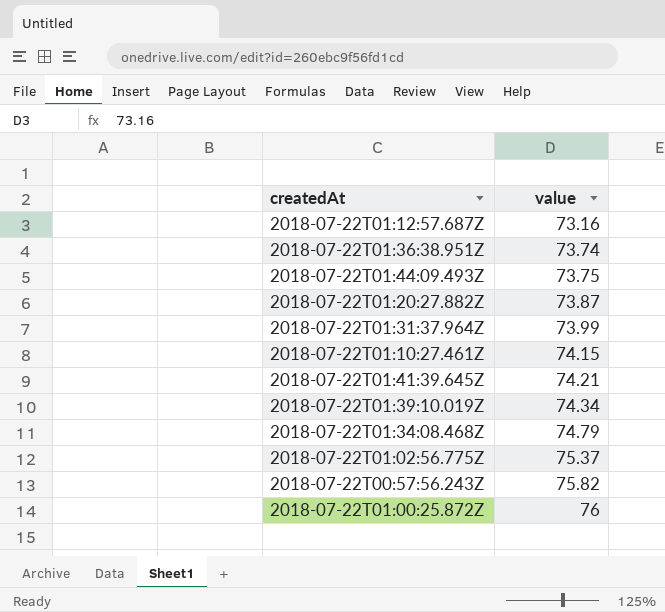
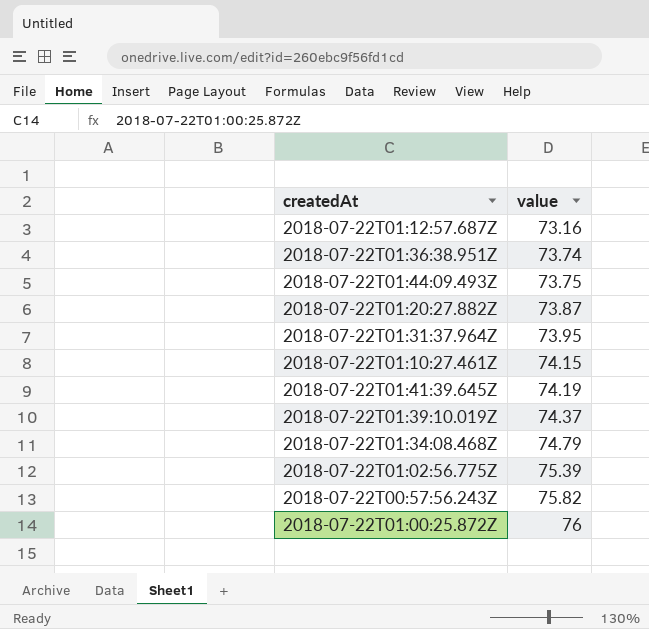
2018-07-22T01:31:37.964Z | value: 73.99 -> 73.95
2018-07-22T01:41:39.645Z | value: 74.21 -> 74.19
2018-07-22T01:39:10.019Z | value: 74.34 -> 74.37
2018-07-22T01:02:56.775Z | value: 75.37 -> 75.39

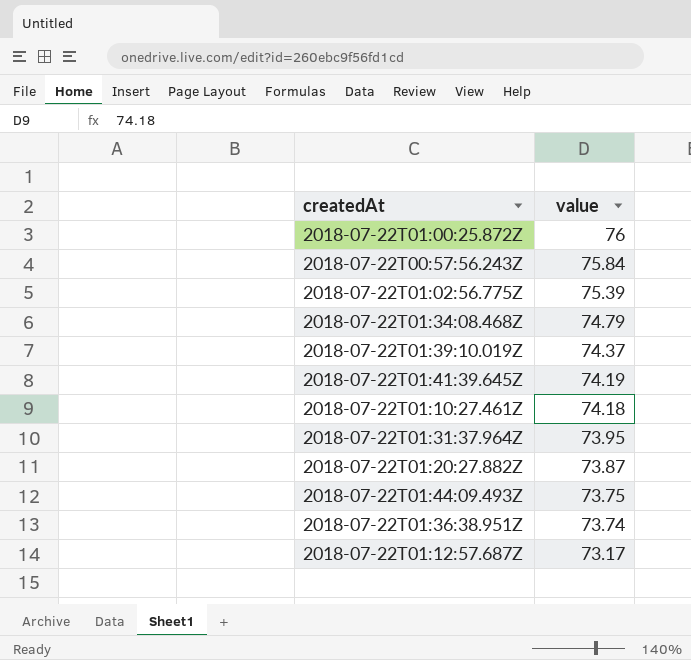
row order: value ascending -> value descending
2018-07-22T00:57:56.243Z | value: 75.82 -> 75.84
2018-07-22T01:10:27.461Z | value: 74.15 -> 74.18
2018-07-22T01:12:57.687Z | value: 73.16 -> 73.17

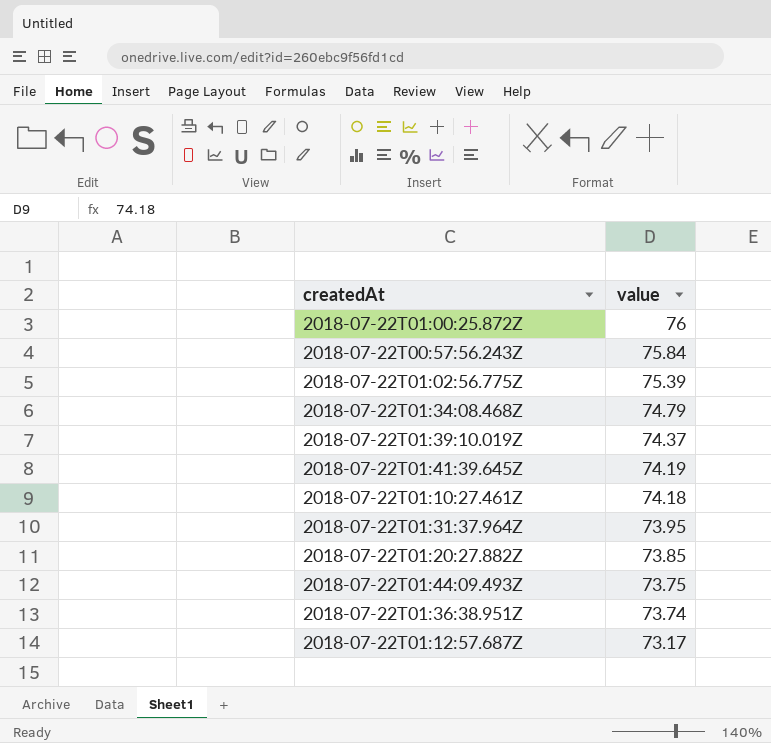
2018-07-22T01:20:27.882Z | value: 73.87 -> 73.85

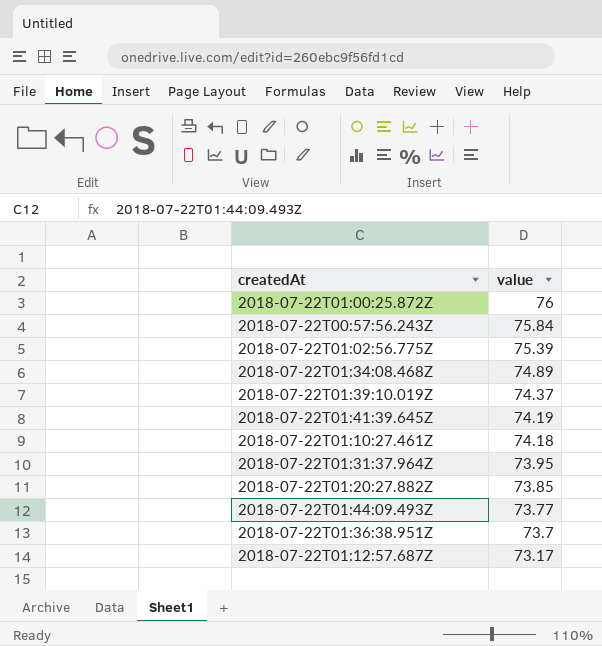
2018-07-22T01:34:08.468Z | value: 74.79 -> 74.89
2018-07-22T01:44:09.493Z | value: 73.75 -> 73.77
2018-07-22T01:36:38.951Z | value: 73.74 -> 73.7

